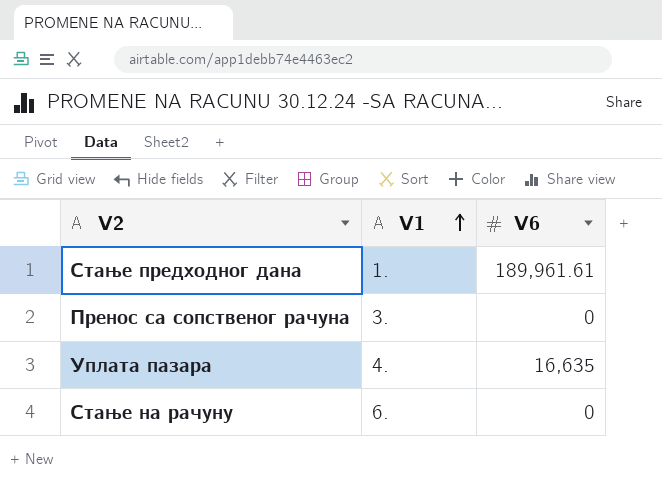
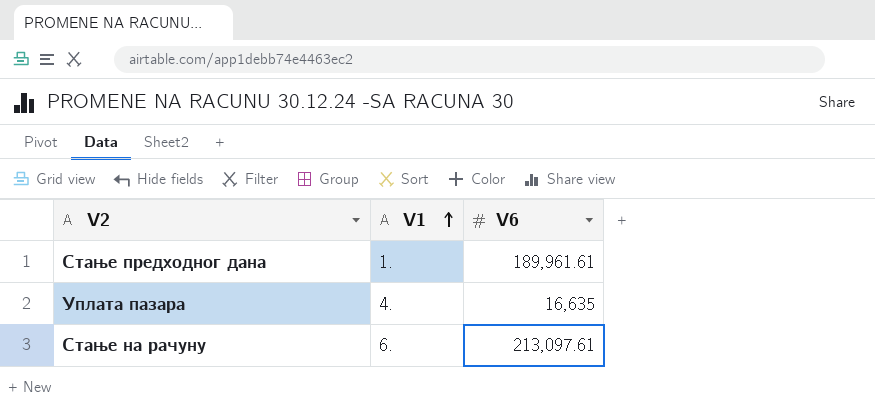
row Пренос са сопственог рачуна: 3. | 0 -> none
Стање на рачуну | V6: 0 -> 213,097.61

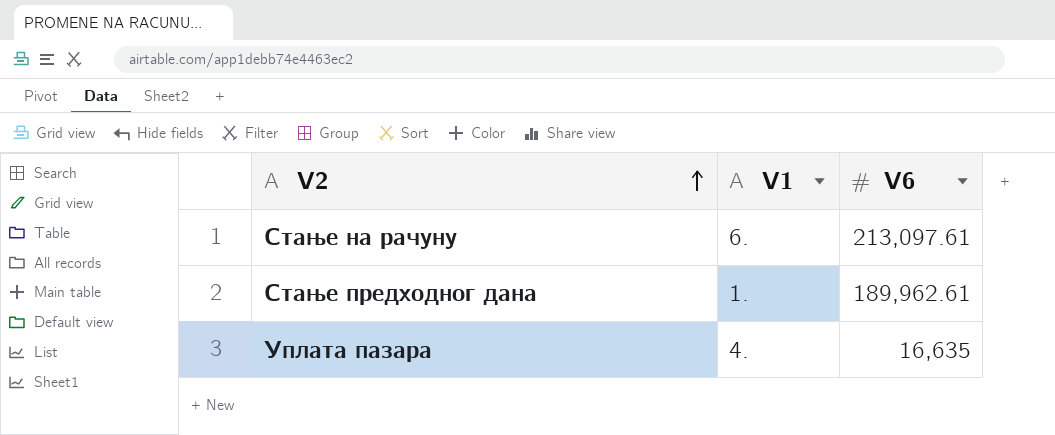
row order: V1 ascending -> V2 ascending
Стање предходног дана | V6: 189,961.61 -> 189,962.61

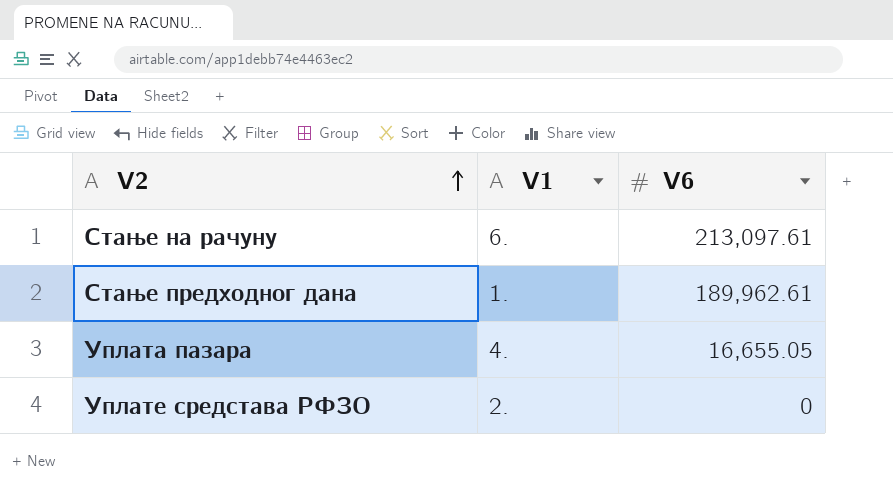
Уплата пазара | V6: 16,635 -> 16,655.05
row Уплате средстава РФЗО: none -> 2. | 0

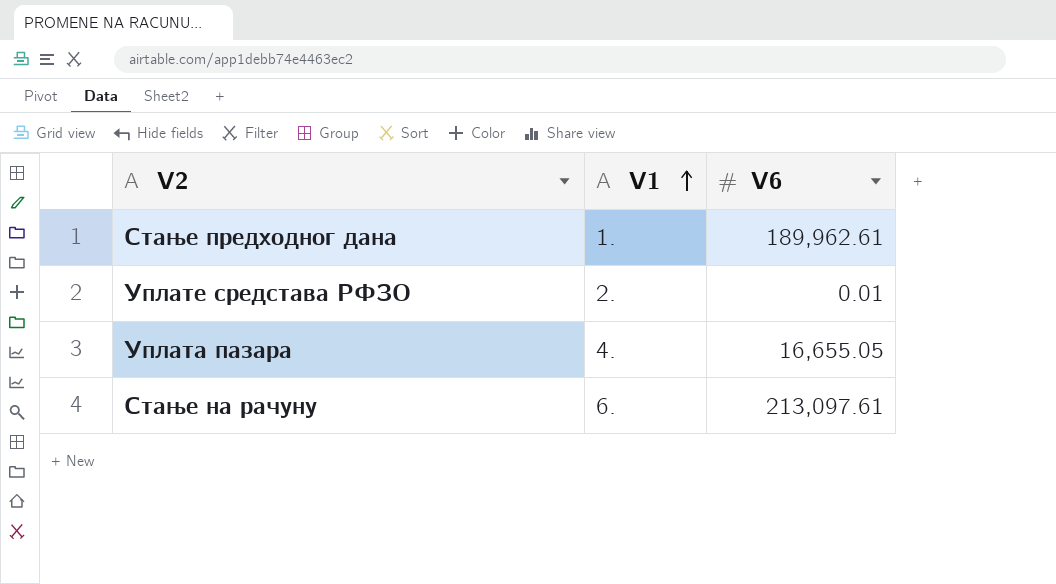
row order: V2 ascending -> V1 ascending
Уплате средстава РФЗО | V6: 0 -> 0.01

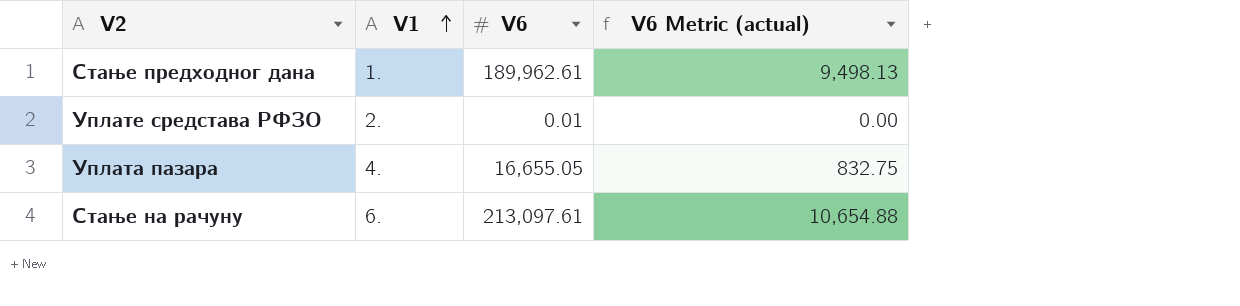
column V6 Metric (actual) | formula: none -> [V6] * 0.05

